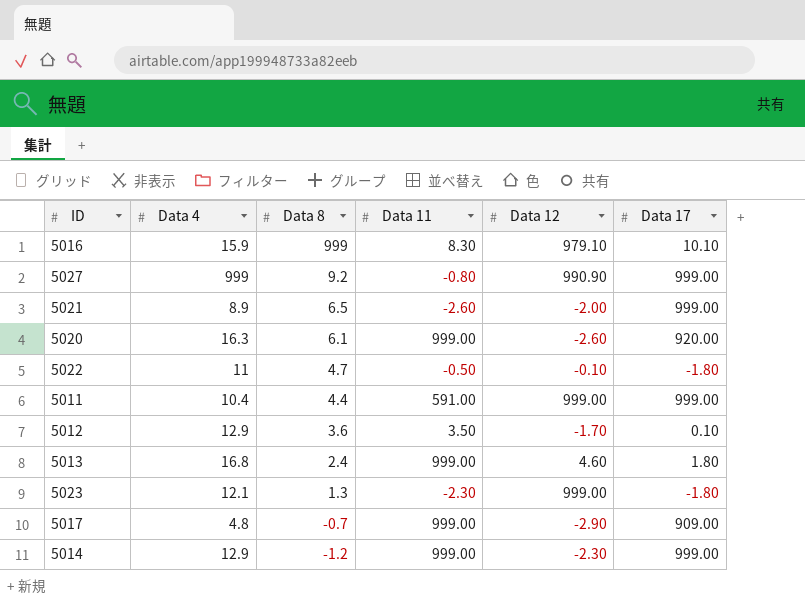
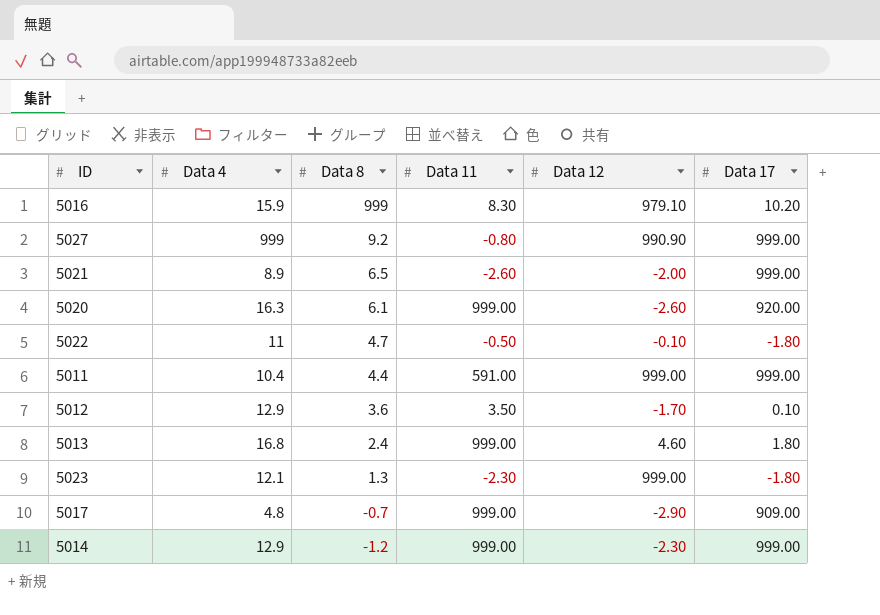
5016 | Data 17: 10.10 -> 10.20

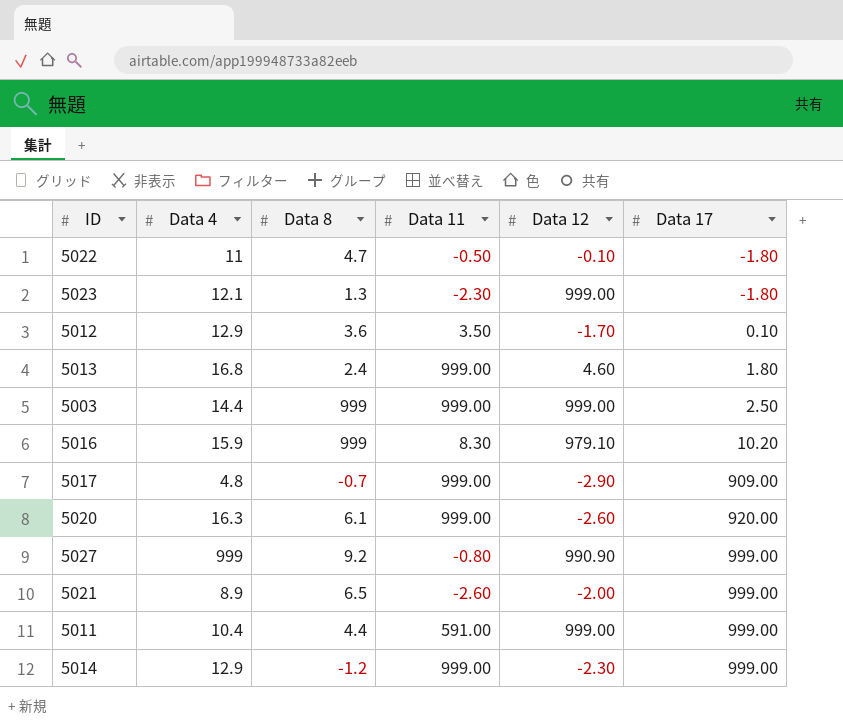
row order: Data 8 descending -> Data 17 ascending
row 5003: none -> 14.4 | 999 | 999.00 | 999.00 | 2.50

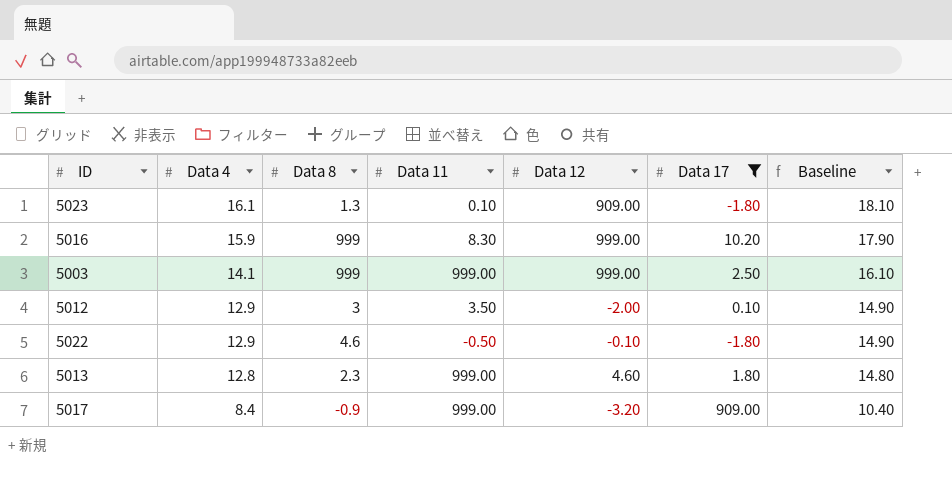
filter: none -> Data 17 <= 909.00
row order: Data 17 ascending -> Data 4 descending
column Baseline | formula: none -> [Data 4] + 2
5023 | Data 4: 12.1 -> 16.1
5023 | Data 11: -2.30 -> 0.10
5023 | Data 12: 999.00 -> 909.00
5016 | Data 12: 979.10 -> 999.00
5003 | Data 4: 14.4 -> 14.1
5012 | Data 8: 3.6 -> 3
5012 | Data 12: -1.70 -> -2.00
5022 | Data 4: 11 -> 12.9
5022 | Data 8: 4.7 -> 4.6
5013 | Data 4: 16.8 -> 12.8
5013 | Data 8: 2.4 -> 2.3
5017 | Data 4: 4.8 -> 8.4
5017 | Data 8: -0.7 -> -0.9
5017 | Data 12: -2.90 -> -3.20

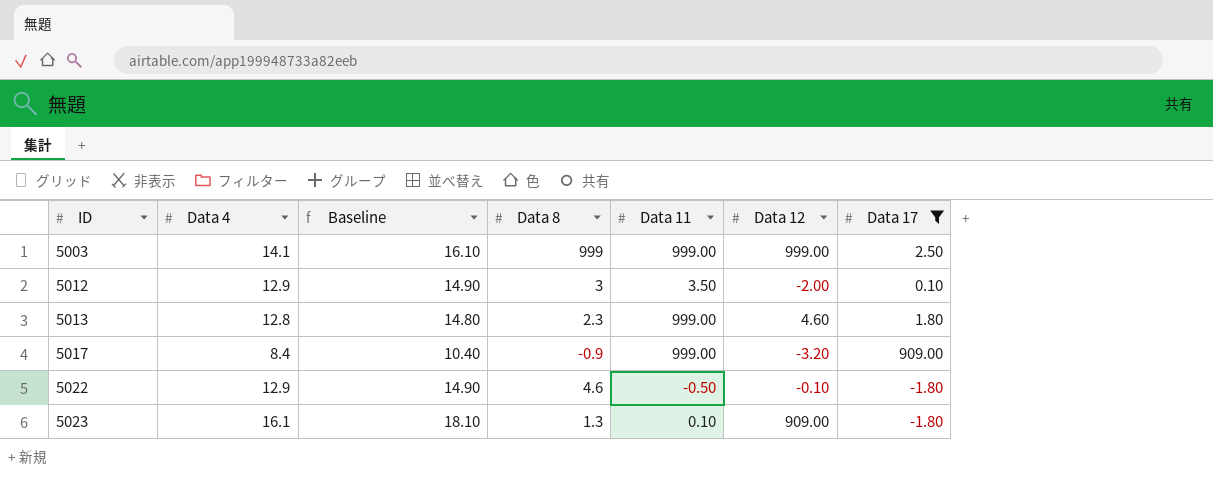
row order: Data 4 descending -> ID ascending
column Baseline | position: 7 -> 3
row 5016: 15.9 | 999 | 8.30 | 999.00 | 10.20 | 17.90 -> none

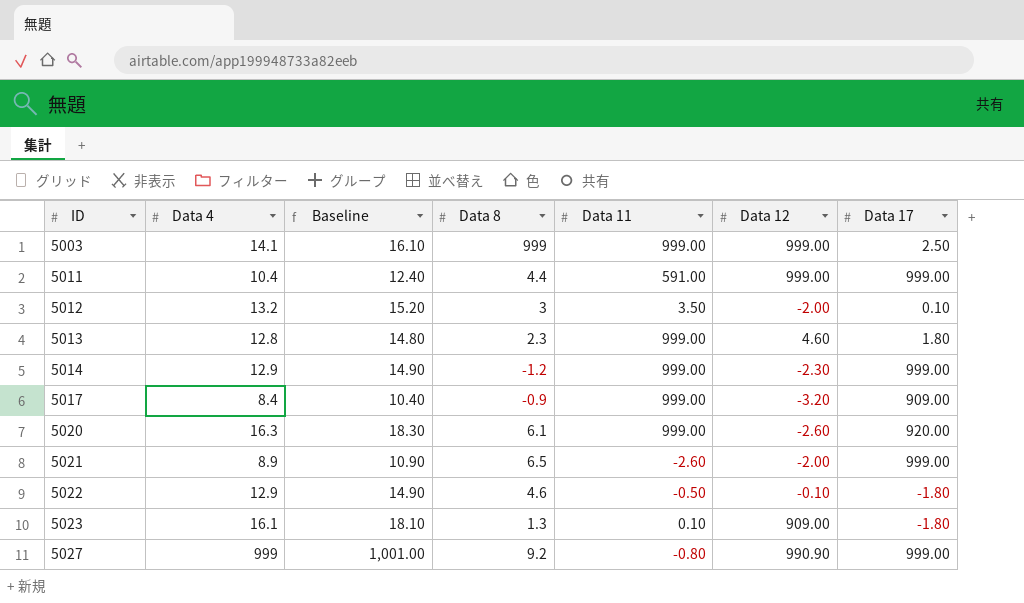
filter: Data 17 <= 909.00 -> none
5012 | Data 4: 12.9 -> 13.2
5012 | Baseline: 14.90 -> 15.20

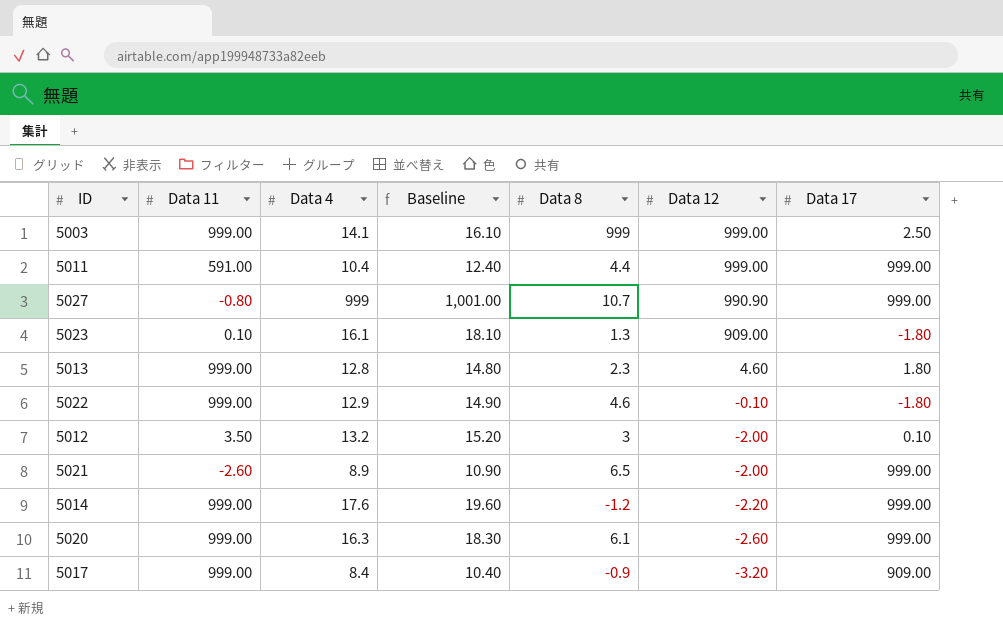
row order: ID ascending -> Data 12 descending
column Data 11 | position: 5 -> 2
5027 | Data 8: 9.2 -> 10.7
5022 | Data 11: -0.50 -> 999.00
5014 | Data 4: 12.9 -> 17.6
5014 | Baseline: 14.90 -> 19.60
5014 | Data 12: -2.30 -> -2.20
5020 | Data 17: 920.00 -> 999.00

